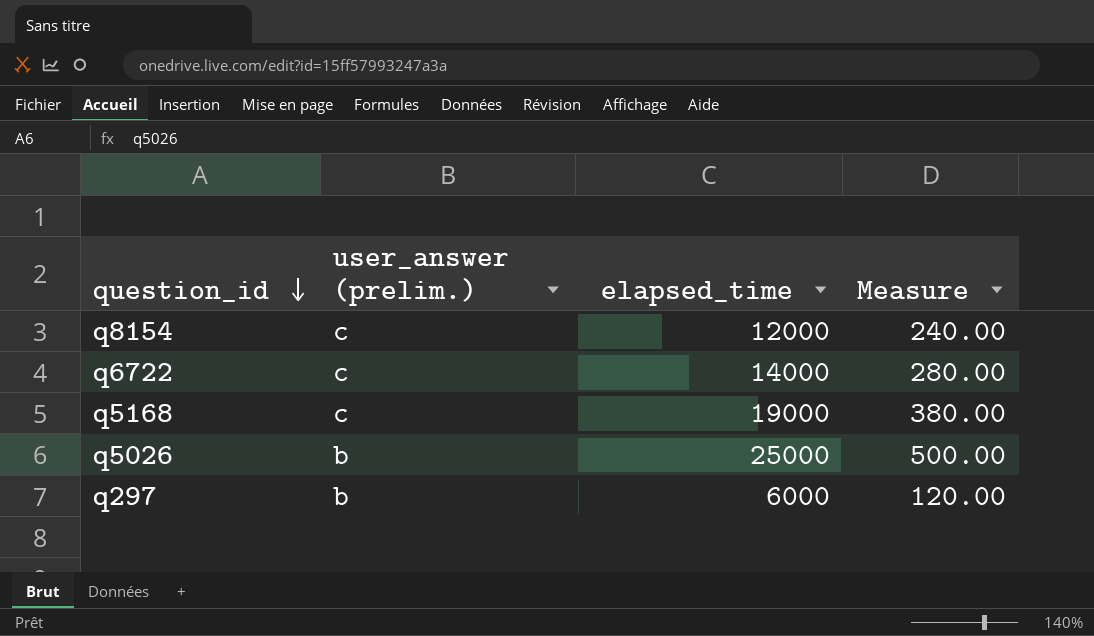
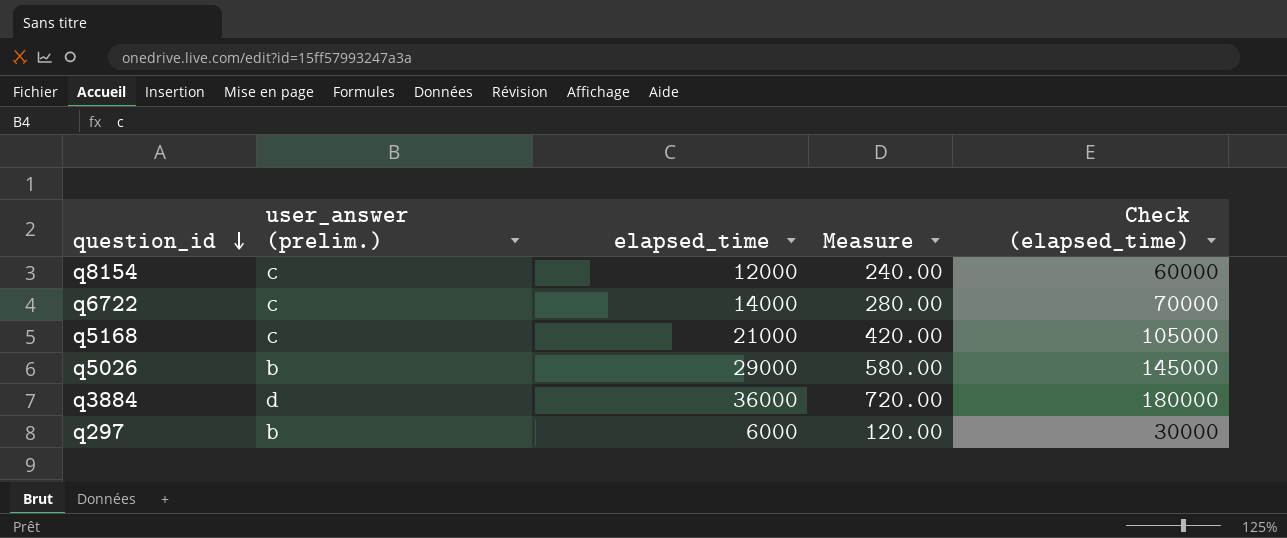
column Check (elapsed_time) | formula: none -> [elapsed_time] * 5
q5168 | elapsed_time: 19000 -> 21000
q5168 | Measure: 380.00 -> 420.00
q5026 | elapsed_time: 25000 -> 29000
q5026 | Measure: 500.00 -> 580.00
row q3884: none -> d | 36000 | 720.00 | 180000

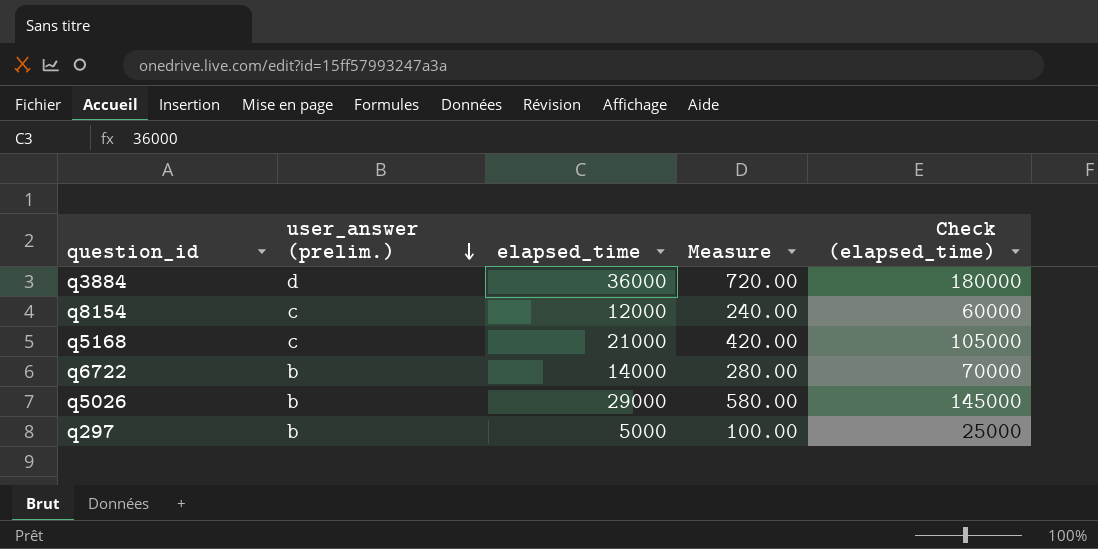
row order: question_id descending -> user_answer (prelim.) descending
q6722 | user_answer (prelim.): c -> b
q297 | elapsed_time: 6000 -> 5000
q297 | Measure: 120.00 -> 100.00
q297 | Check (elapsed_time): 30000 -> 25000

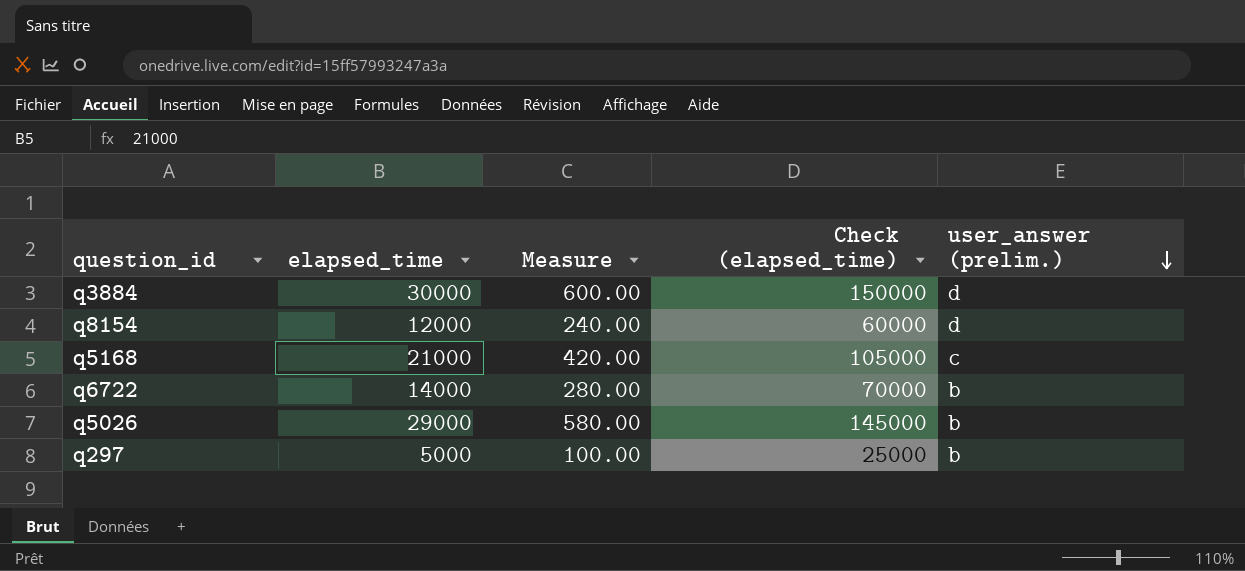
column user_answer (prelim.) | position: 2 -> 5
q3884 | elapsed_time: 36000 -> 30000
q3884 | Measure: 720.00 -> 600.00
q3884 | Check (elapsed_time): 180000 -> 150000
q8154 | user_answer (prelim.): c -> d

